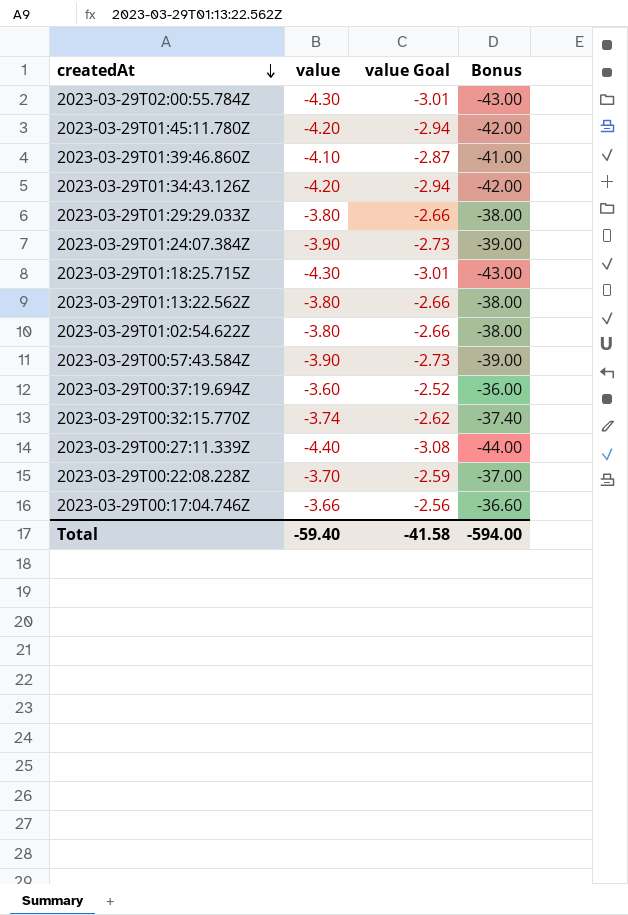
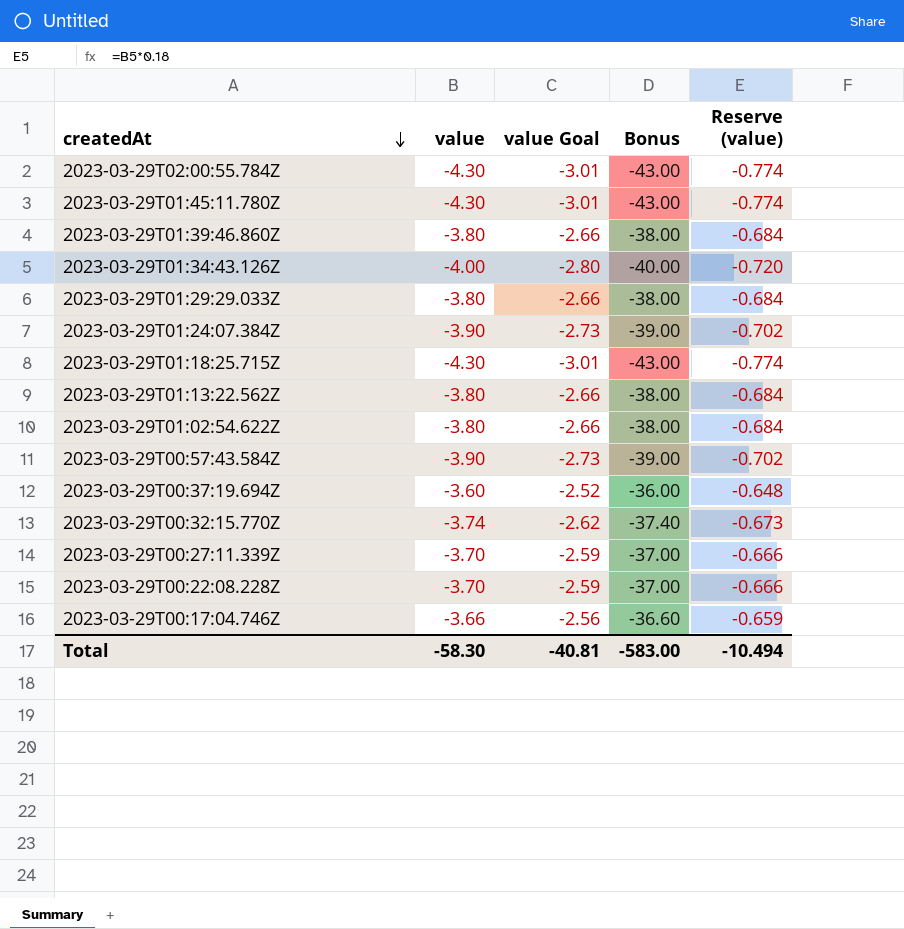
column Reserve (value) | formula: none -> [value] * 0.18
2023-03-29T01:45:11.780Z | value: -4.20 -> -4.30
2023-03-29T01:45:11.780Z | value Goal: -2.94 -> -3.01
2023-03-29T01:45:11.780Z | Bonus: -42.00 -> -43.00
2023-03-29T01:39:46.860Z | value: -4.10 -> -3.80
2023-03-29T01:39:46.860Z | value Goal: -2.87 -> -2.66
2023-03-29T01:39:46.860Z | Bonus: -41.00 -> -38.00
2023-03-29T01:34:43.126Z | value: -4.20 -> -4.00
2023-03-29T01:34:43.126Z | value Goal: -2.94 -> -2.80
2023-03-29T01:34:43.126Z | Bonus: -42.00 -> -40.00
2023-03-29T00:27:11.339Z | value: -4.40 -> -3.70
2023-03-29T00:27:11.339Z | value Goal: -3.08 -> -2.59
2023-03-29T00:27:11.339Z | Bonus: -44.00 -> -37.00
Total | value: -59.40 -> -58.30
Total | value Goal: -41.58 -> -40.81
Total | Bonus: -594.00 -> -583.00

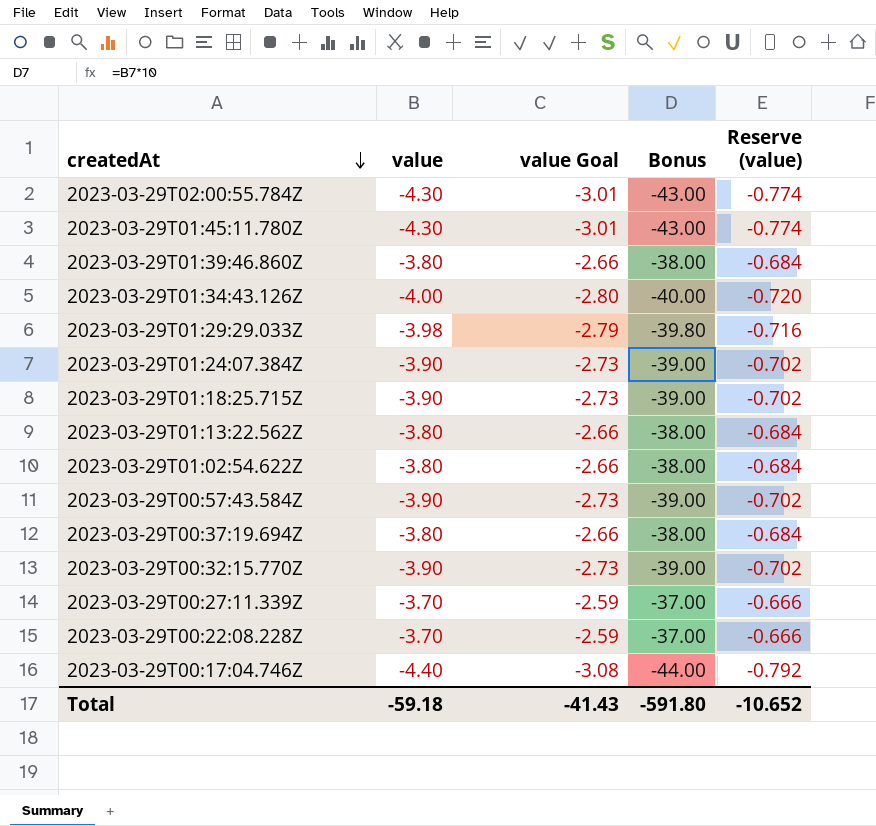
2023-03-29T01:29:29.033Z | value: -3.80 -> -3.98
2023-03-29T01:29:29.033Z | value Goal: -2.66 -> -2.79
2023-03-29T01:29:29.033Z | Bonus: -38.00 -> -39.80
2023-03-29T01:29:29.033Z | Reserve (value): -0.684 -> -0.716
2023-03-29T01:18:25.715Z | value: -4.30 -> -3.90
2023-03-29T01:18:25.715Z | value Goal: -3.01 -> -2.73
2023-03-29T01:18:25.715Z | Bonus: -43.00 -> -39.00
2023-03-29T01:18:25.715Z | Reserve (value): -0.774 -> -0.702
2023-03-29T00:37:19.694Z | value: -3.60 -> -3.80
2023-03-29T00:37:19.694Z | value Goal: -2.52 -> -2.66
2023-03-29T00:37:19.694Z | Bonus: -36.00 -> -38.00
2023-03-29T00:37:19.694Z | Reserve (value): -0.648 -> -0.684
2023-03-29T00:32:15.770Z | value: -3.74 -> -3.90
2023-03-29T00:32:15.770Z | value Goal: -2.62 -> -2.73
2023-03-29T00:32:15.770Z | Bonus: -37.40 -> -39.00
2023-03-29T00:32:15.770Z | Reserve (value): -0.673 -> -0.702
2023-03-29T00:17:04.746Z | value: -3.66 -> -4.40
2023-03-29T00:17:04.746Z | value Goal: -2.56 -> -3.08
2023-03-29T00:17:04.746Z | Bonus: -36.60 -> -44.00
2023-03-29T00:17:04.746Z | Reserve (value): -0.659 -> -0.792
Total | value: -58.30 -> -59.18
Total | value Goal: -40.81 -> -41.43
Total | Bonus: -583.00 -> -591.80
Total | Reserve (value): -10.494 -> -10.652

